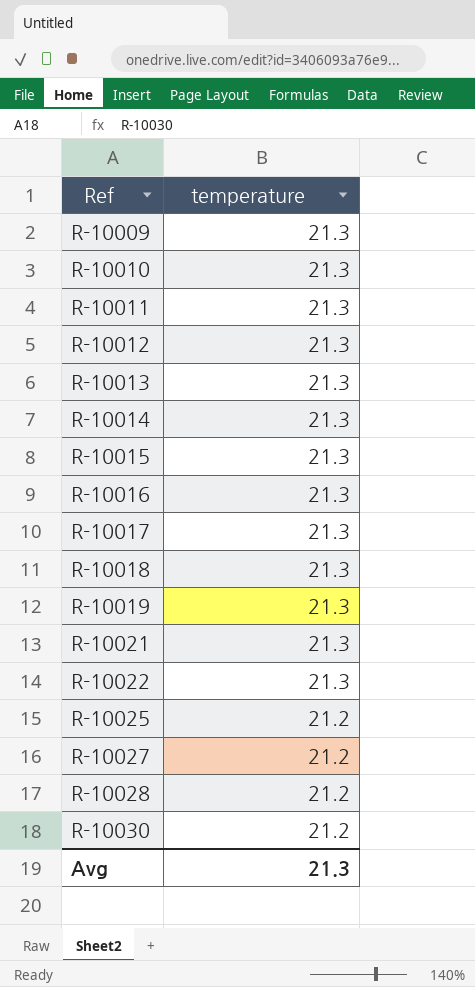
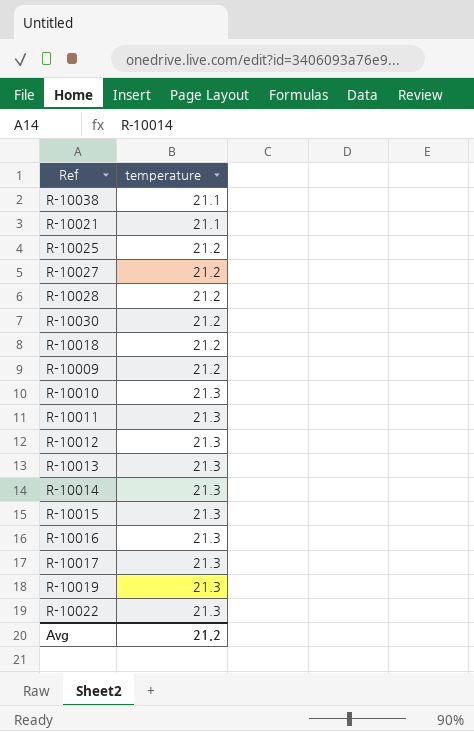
row order: Ref ascending -> temperature ascending
row R-10038: none -> 21.1
R-10021 | temperature: 21.3 -> 21.1
R-10018 | temperature: 21.3 -> 21.2
R-10009 | temperature: 21.3 -> 21.2
Avg | temperature: 21.3 -> 21.2

